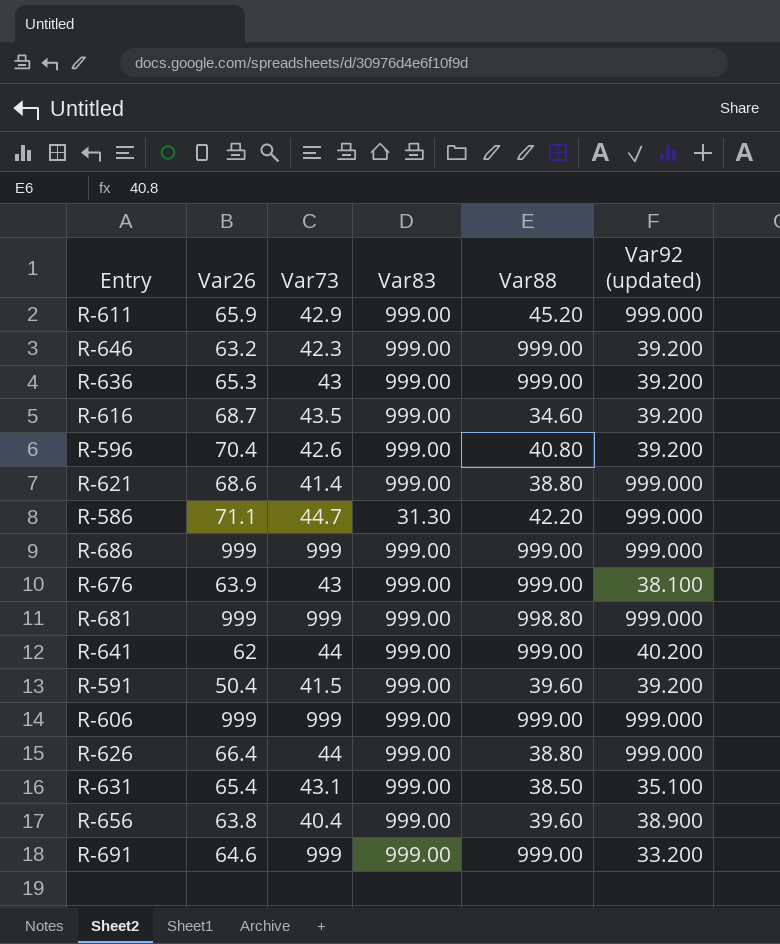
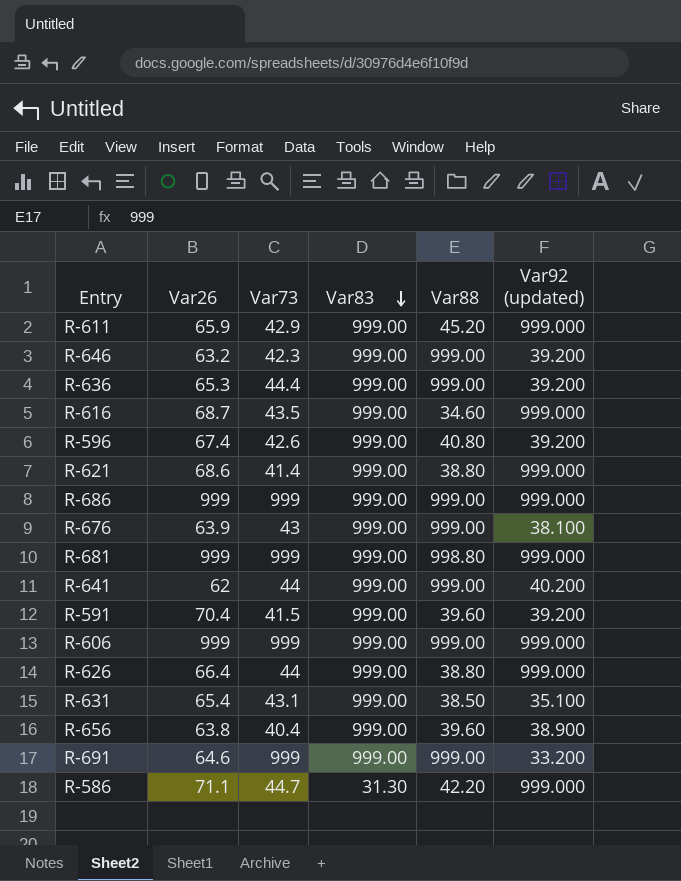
row order: none -> Var83 descending
R-636 | Var73: 43 -> 44.4
R-616 | Var92 (updated): 39.200 -> 999.000
R-596 | Var26: 70.4 -> 67.4
R-591 | Var26: 50.4 -> 70.4

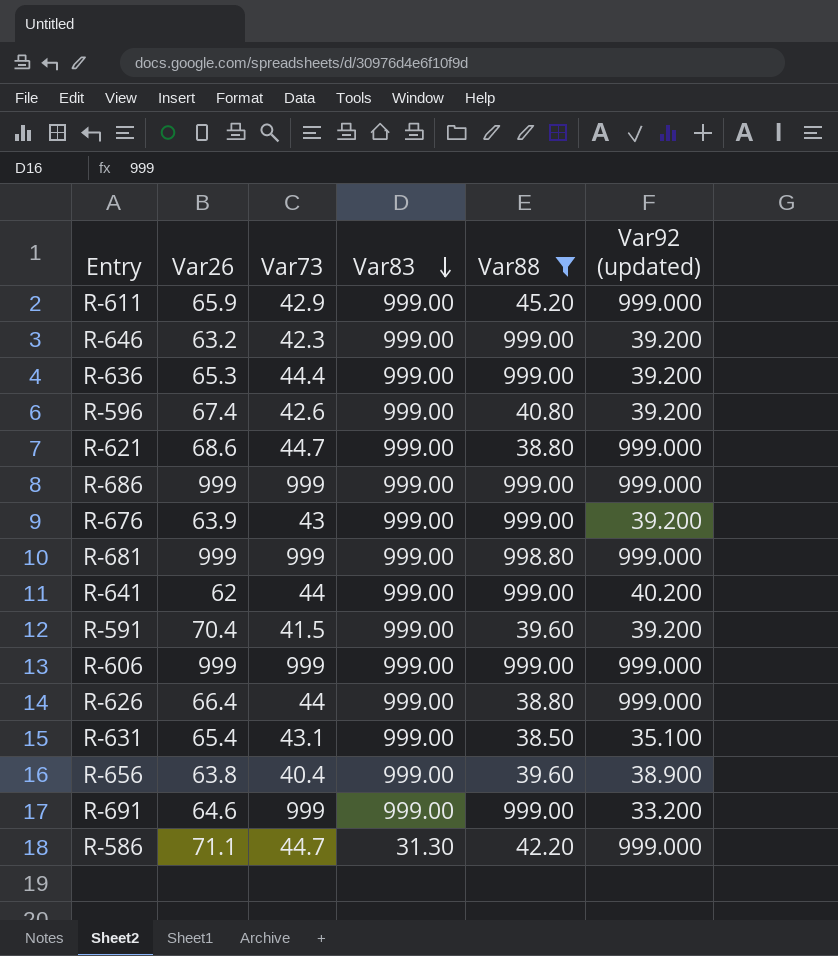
filter: none -> Var88 != 34.60
R-621 | Var73: 41.4 -> 44.7
R-676 | Var92 (updated): 38.100 -> 39.200

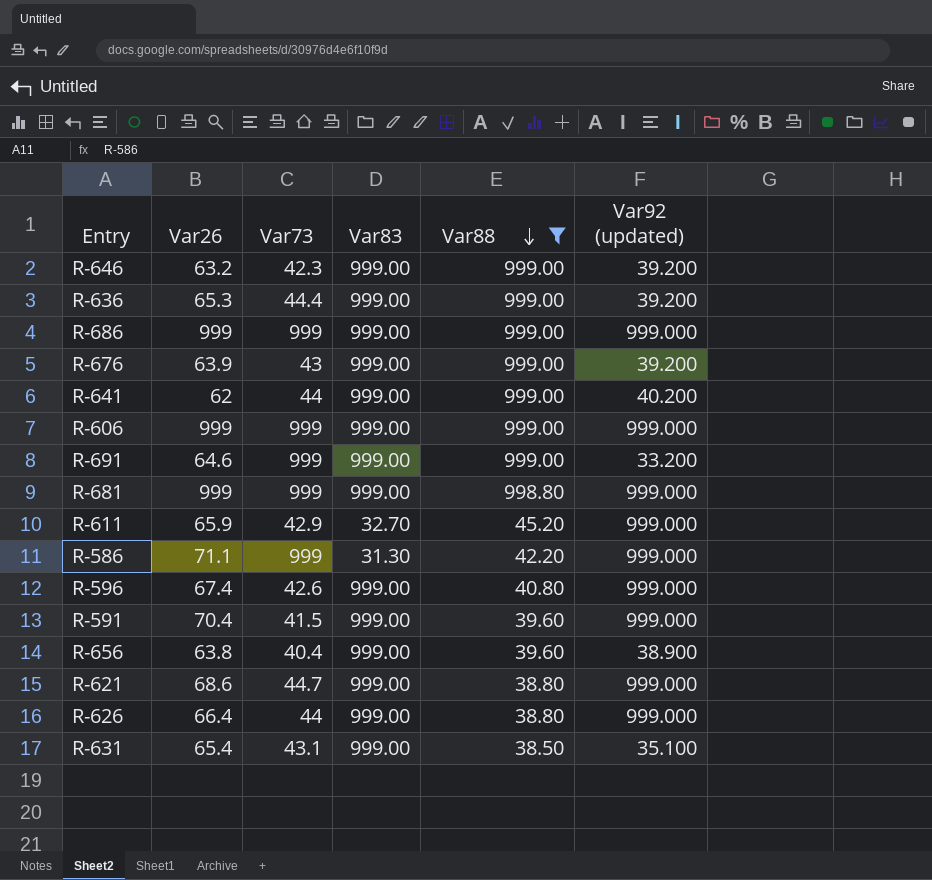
row order: Var83 descending -> Var88 descending
R-611 | Var83: 999.00 -> 32.70
R-586 | Var73: 44.7 -> 999
R-596 | Var92 (updated): 39.200 -> 999.000
R-591 | Var92 (updated): 39.200 -> 999.000

